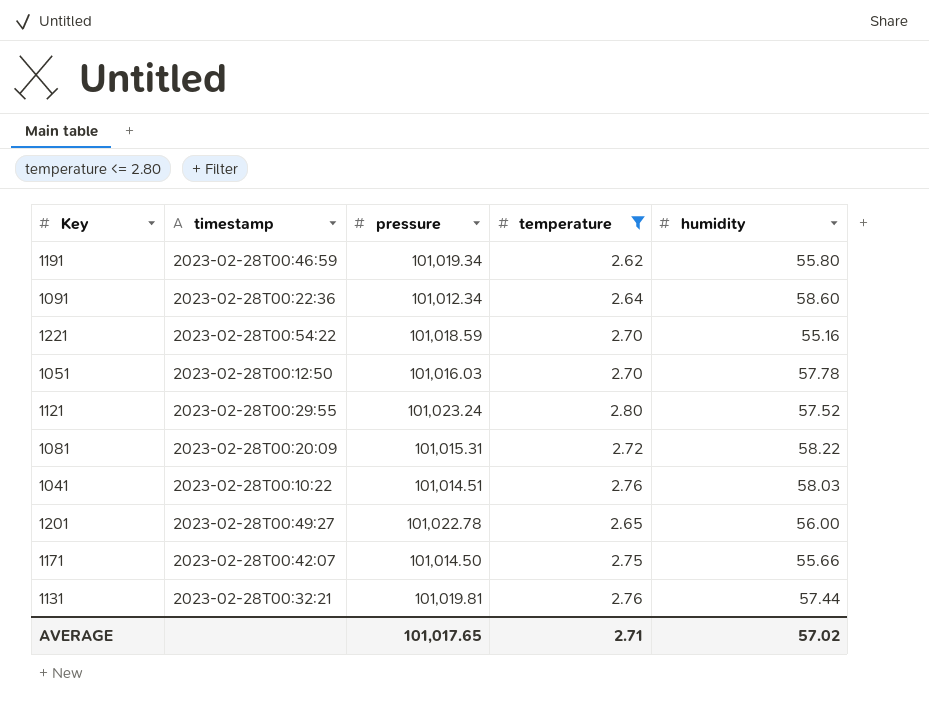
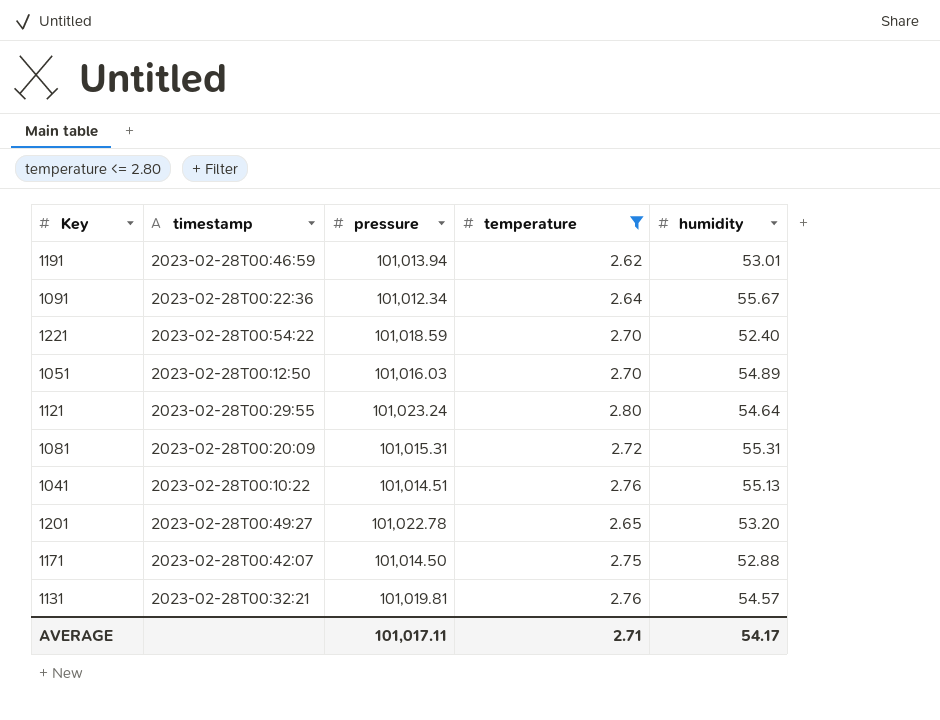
1191 | pressure: 101,019.34 -> 101,013.94
1191 | humidity: 55.80 -> 53.01
1091 | humidity: 58.60 -> 55.67
1221 | humidity: 55.16 -> 52.40
1051 | humidity: 57.78 -> 54.89
1121 | humidity: 57.52 -> 54.64
1081 | humidity: 58.22 -> 55.31
1041 | humidity: 58.03 -> 55.13
1201 | humidity: 56.00 -> 53.20
1171 | humidity: 55.66 -> 52.88
1131 | humidity: 57.44 -> 54.57
AVERAGE | pressure: 101,017.65 -> 101,017.11
AVERAGE | humidity: 57.02 -> 54.17

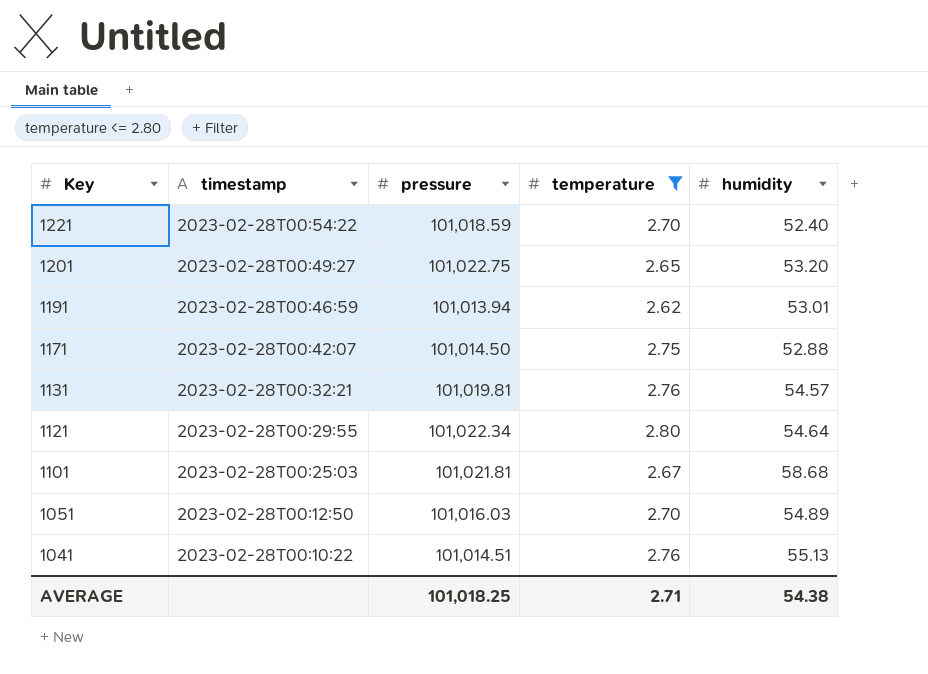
row order: none -> Key descending
row 1091: 2023-02-28T00:22:36 | 101,012.34 | 2.64 | 55.67 -> none
row 1081: 2023-02-28T00:20:09 | 101,015.31 | 2.72 | 55.31 -> none
1201 | pressure: 101,022.78 -> 101,022.75
1121 | pressure: 101,023.24 -> 101,022.34
row 1101: none -> 2023-02-28T00:25:03 | 101,021.81 | 2.67 | 58.68
AVERAGE | pressure: 101,017.11 -> 101,018.25
AVERAGE | humidity: 54.17 -> 54.38

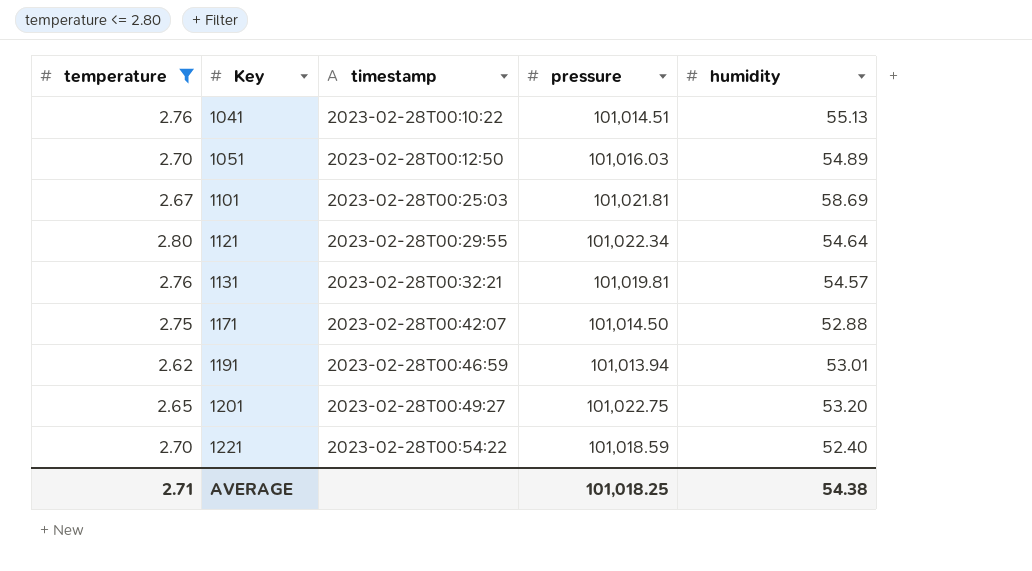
row order: Key descending -> Key ascending
column temperature | position: 4 -> 1
1101 | humidity: 58.68 -> 58.69

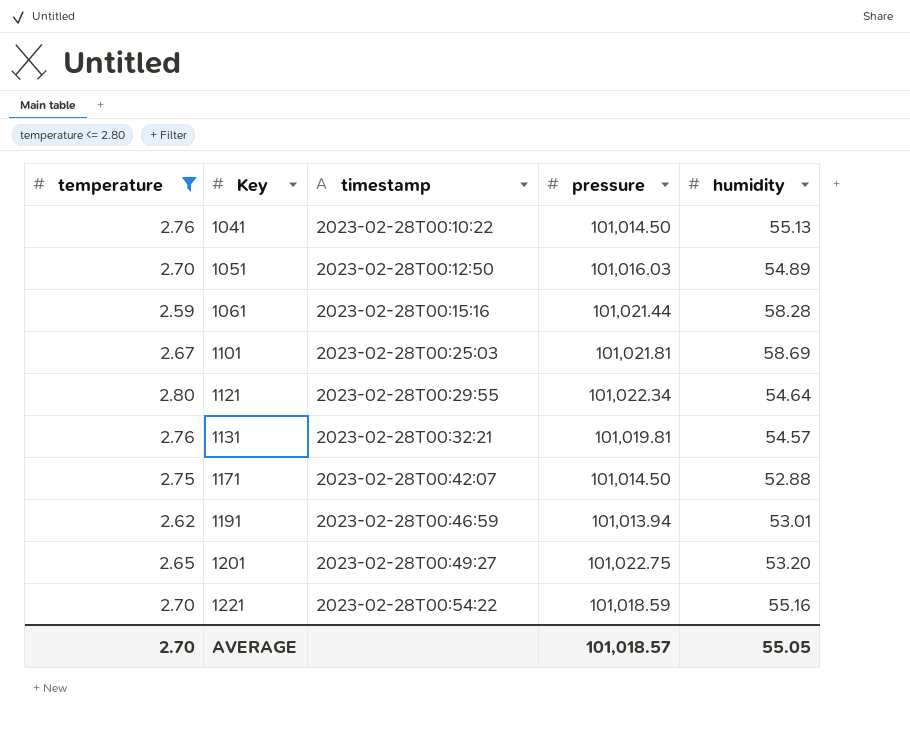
1041 | pressure: 101,014.51 -> 101,014.50
row 1061: none -> 2.59 | 2023-02-28T00:15:16 | 101,021.44 | 58.28
1221 | humidity: 52.40 -> 55.16
AVERAGE | temperature: 2.71 -> 2.70
AVERAGE | pressure: 101,018.25 -> 101,018.57
AVERAGE | humidity: 54.38 -> 55.05

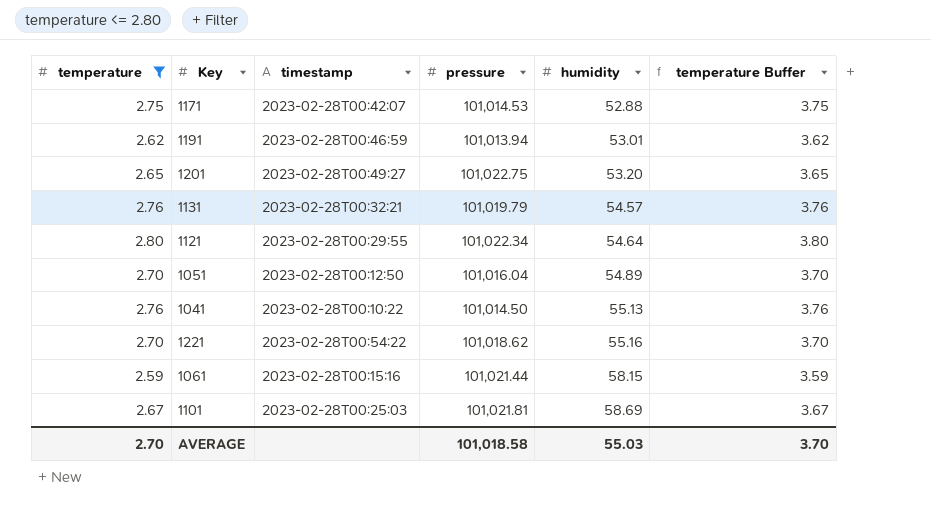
row order: Key ascending -> humidity ascending
column temperature Buffer | formula: none -> [temperature] + 1
1171 | pressure: 101,014.50 -> 101,014.53
1131 | pressure: 101,019.81 -> 101,019.79
1051 | pressure: 101,016.03 -> 101,016.04
1221 | pressure: 101,018.59 -> 101,018.62
1061 | humidity: 58.28 -> 58.15
AVERAGE | pressure: 101,018.57 -> 101,018.58
AVERAGE | humidity: 55.05 -> 55.03

